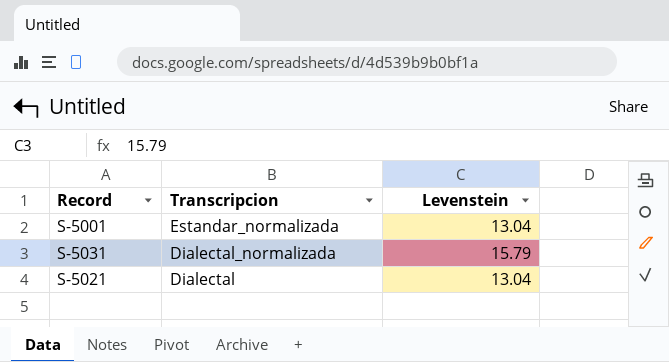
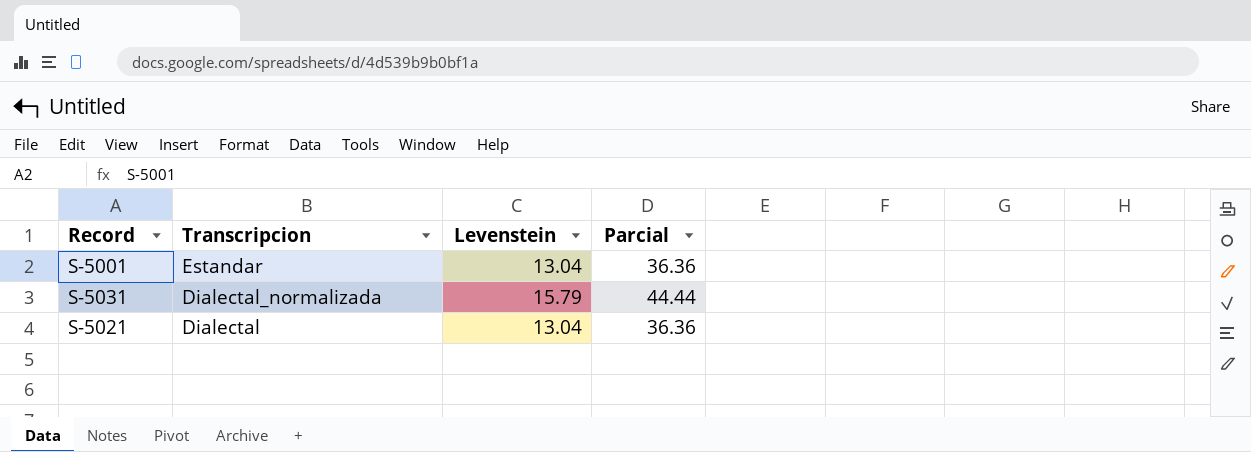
column Parcial | position: none -> 4
S-5001 | Transcripcion: Estandar_normalizada -> Estandar

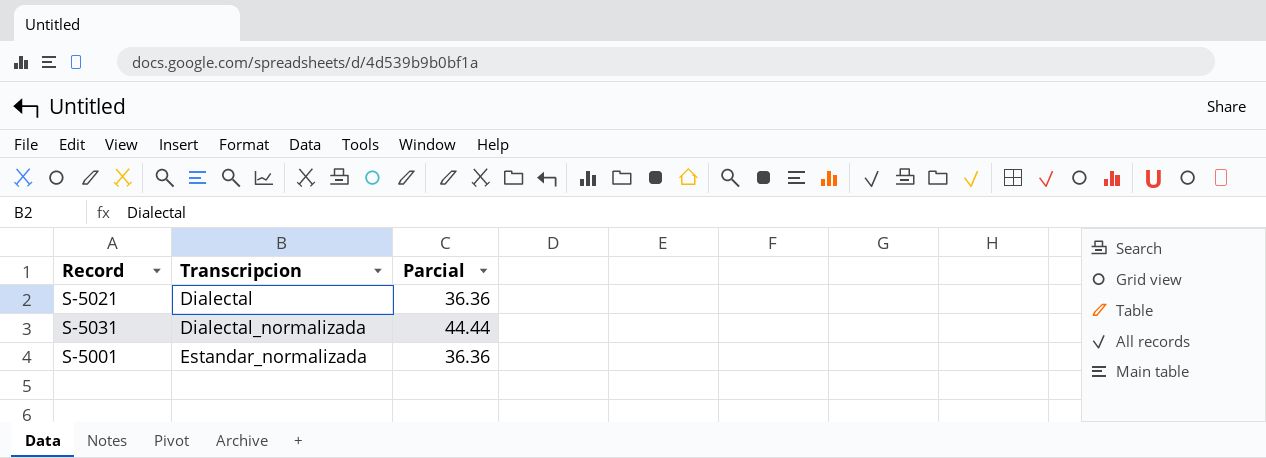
row order: Transcripcion descending -> Transcripcion ascending
column Levenstein | position: 3 -> none
S-5001 | Transcripcion: Estandar -> Estandar_normalizada

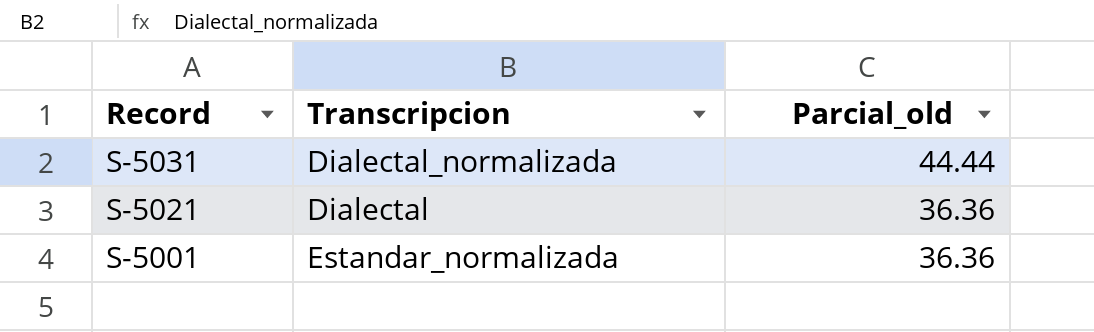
row order: Transcripcion ascending -> Record descending
column name: Parcial -> Parcial_old

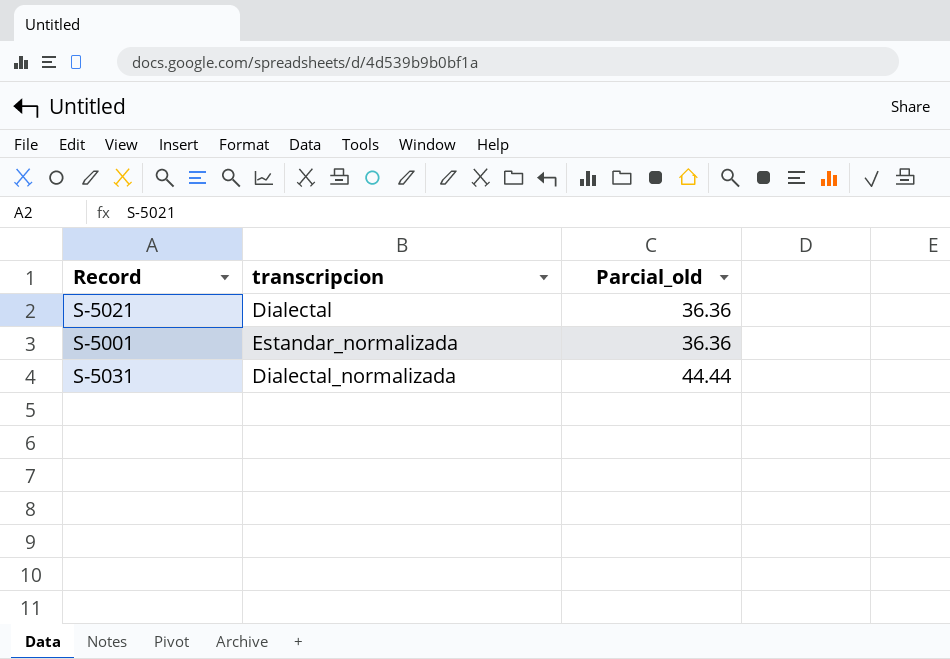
row order: Record descending -> Parcial_old ascending
column name: Transcripcion -> transcripcion

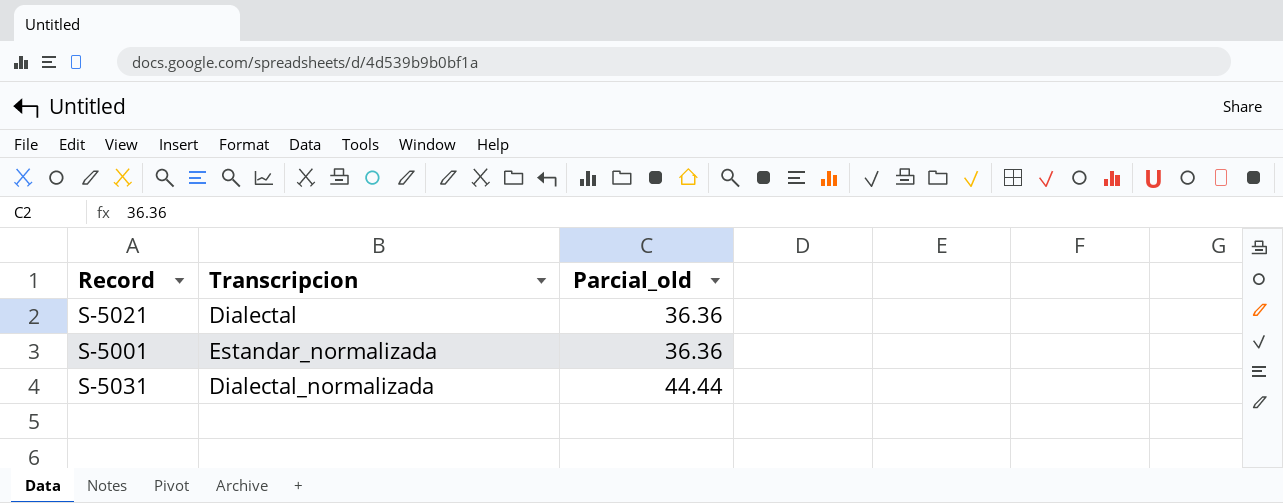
column name: transcripcion -> Transcripcion

